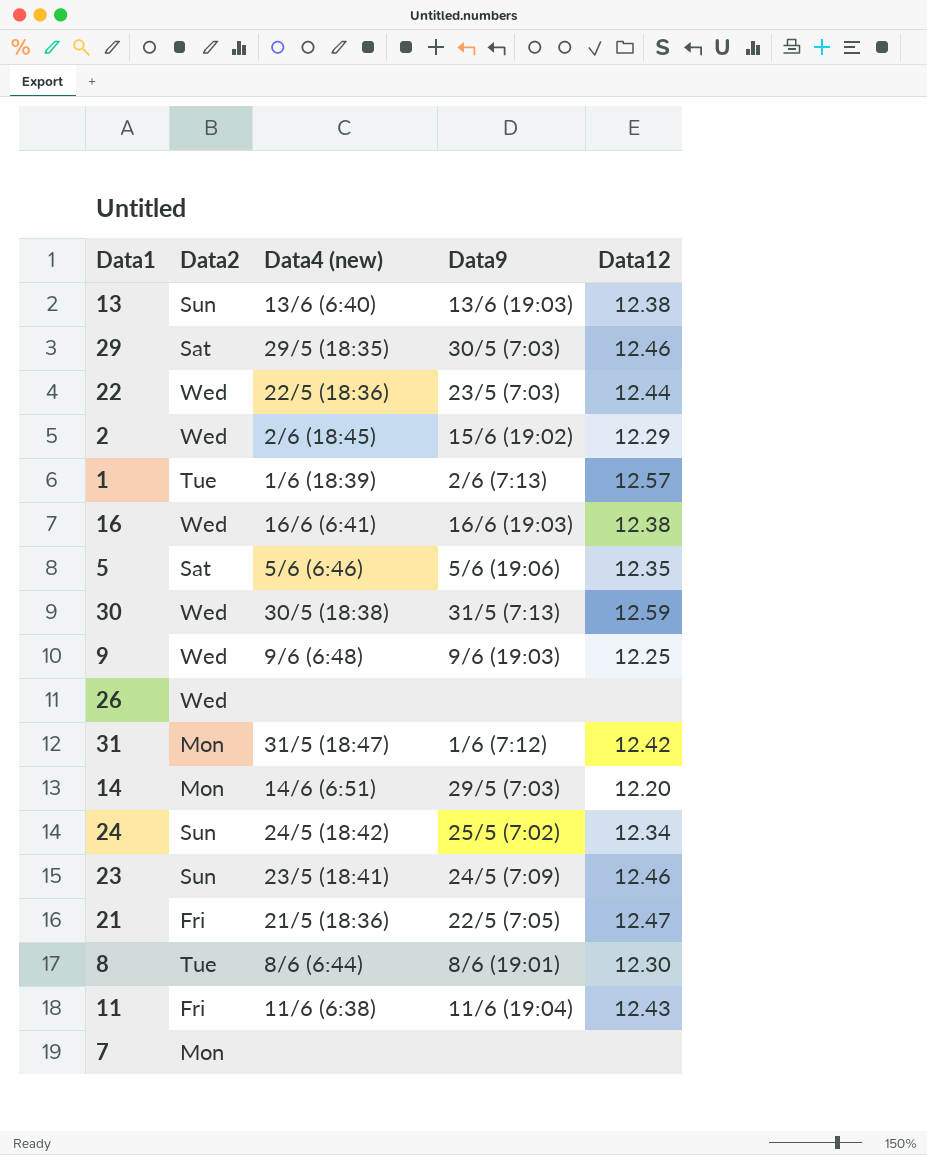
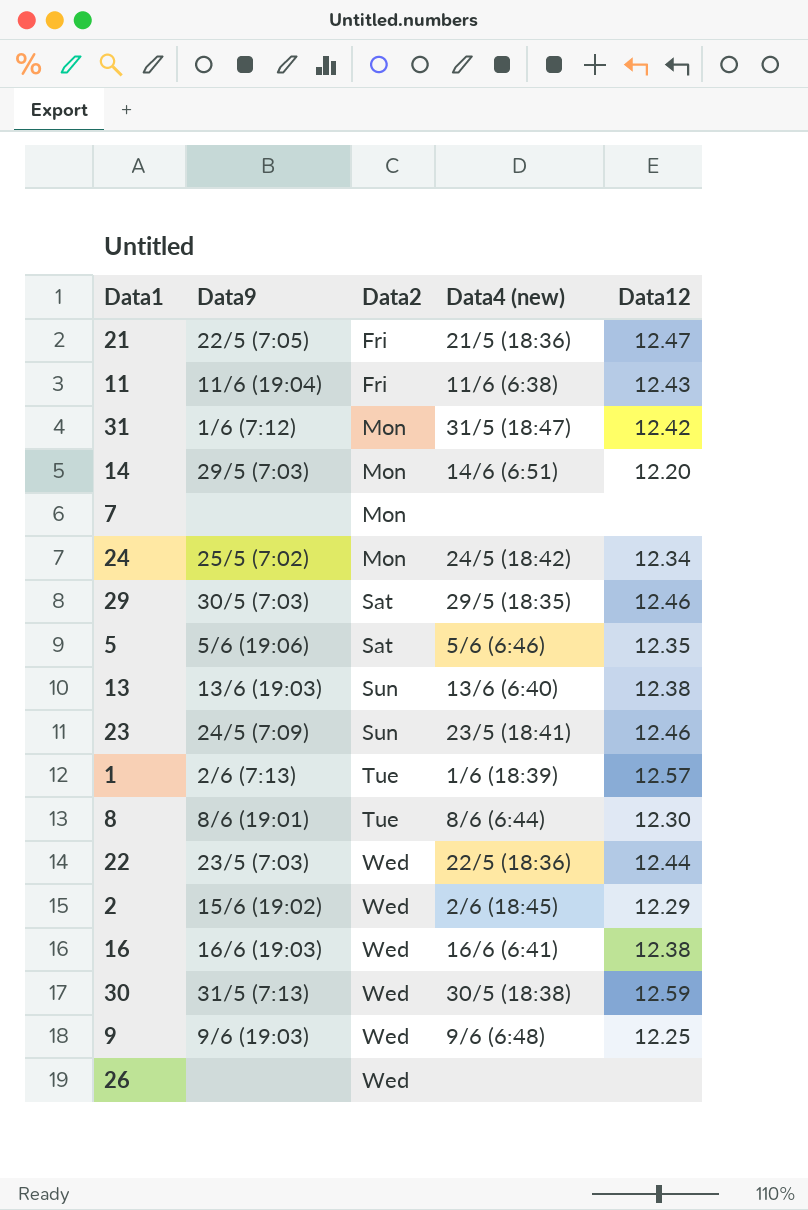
row order: none -> Data2 ascending
column Data9 | position: 4 -> 2
24 | Data2: Sun -> Mon

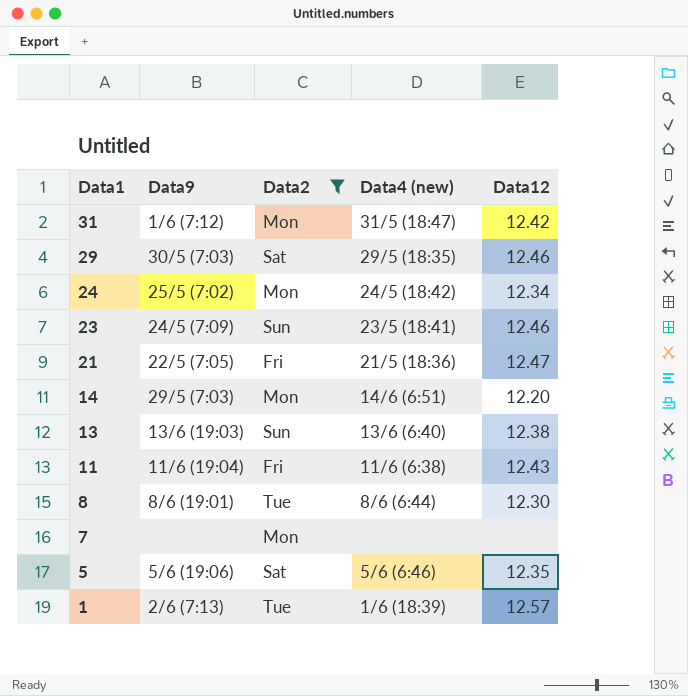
filter: none -> Data2 != Wed
row order: Data2 ascending -> Data1 descending

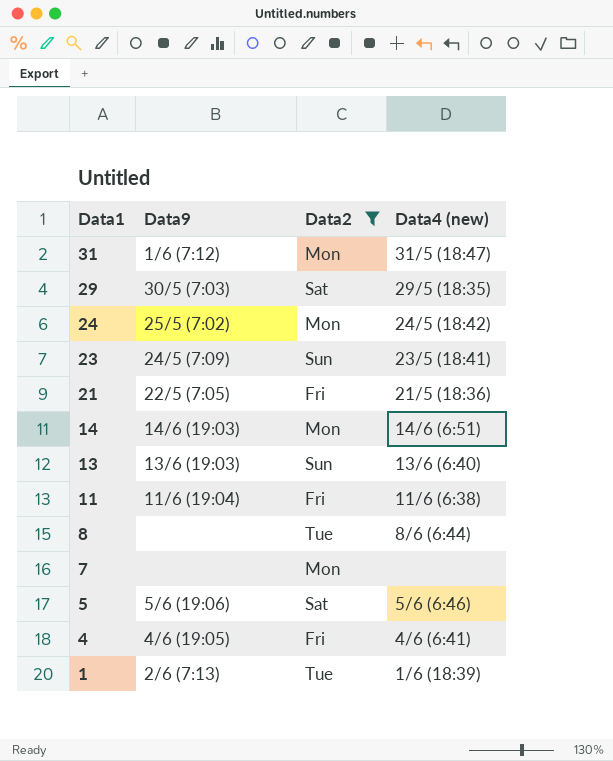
column Data12 | position: 5 -> none
14 | Data9: 29/5 (7:03) -> 14/6 (19:03)
8 | Data9: 8/6 (19:01) -> none
row 4: none -> 4/6 (19:05) | Fri | 4/6 (6:41)

